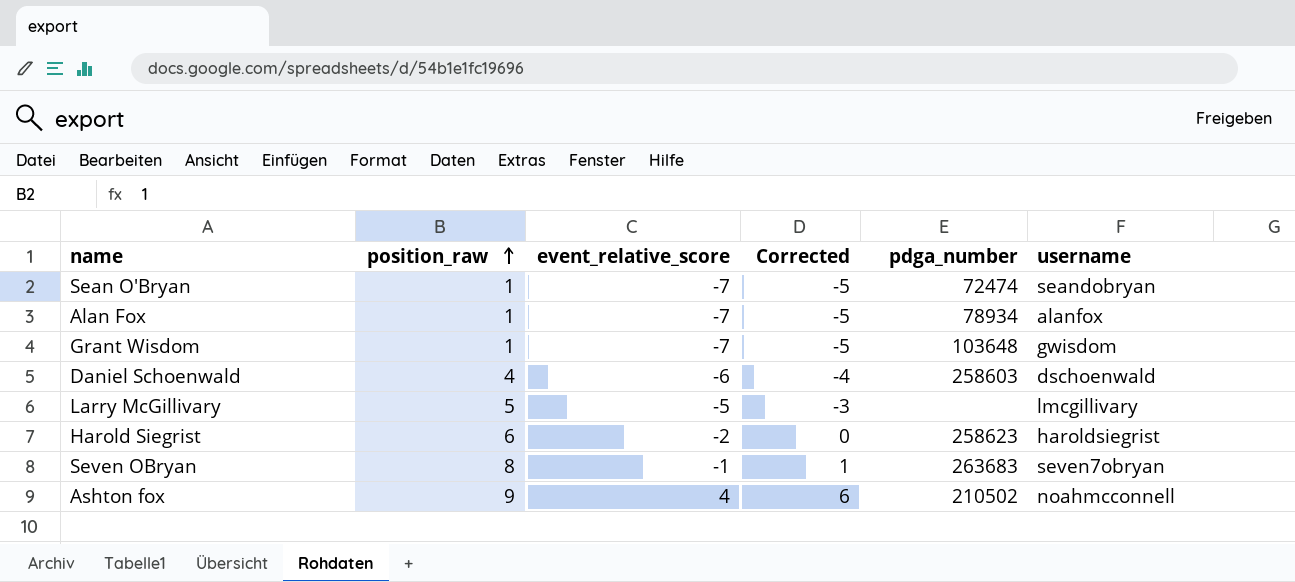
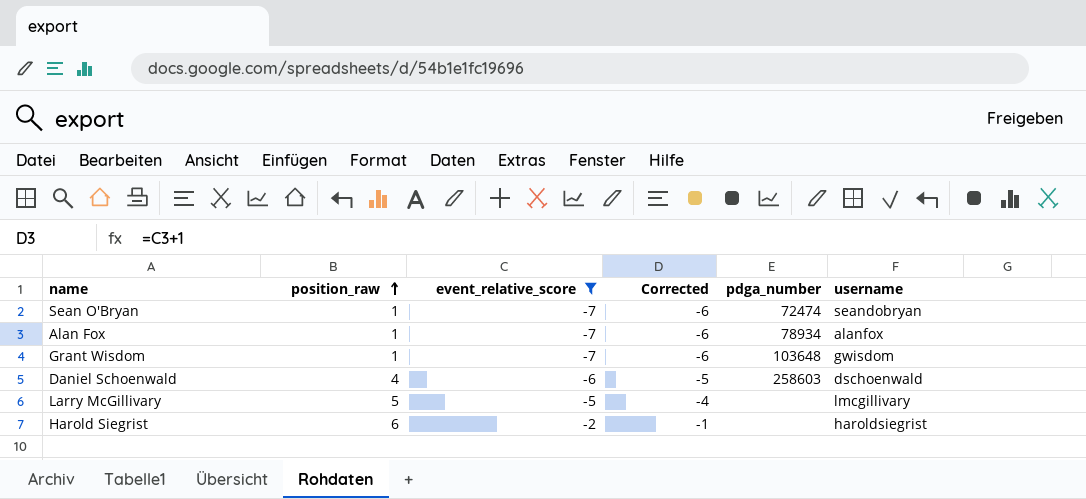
filter: none -> event_relative_score <= -2
column Corrected | formula: [event_relative_score] + 2 -> [event_relative_score] + 1
Harold Siegrist | pdga_number: 258623 -> none

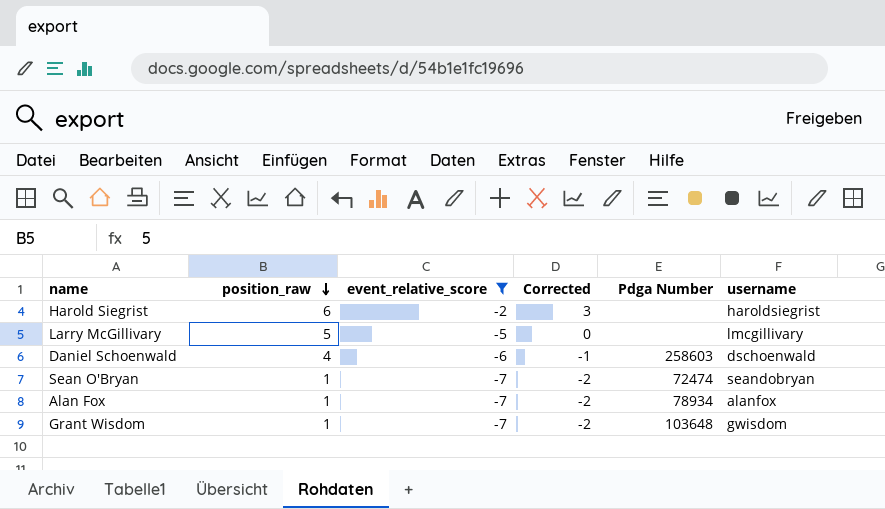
row order: position_raw ascending -> position_raw descending
column Corrected | formula: [event_relative_score] + 1 -> [event_relative_score] + 5
column name: pdga_number -> Pdga Number

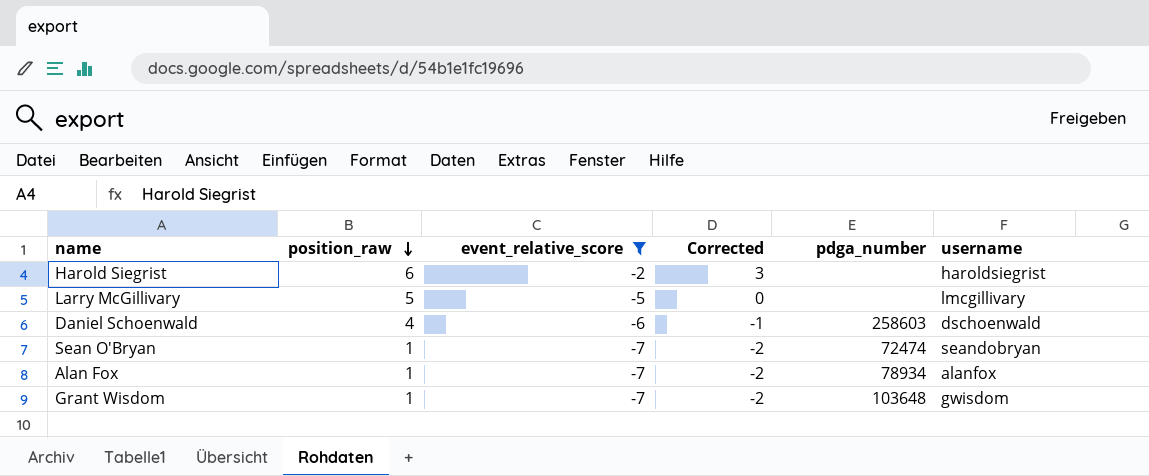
column name: Pdga Number -> pdga_number

